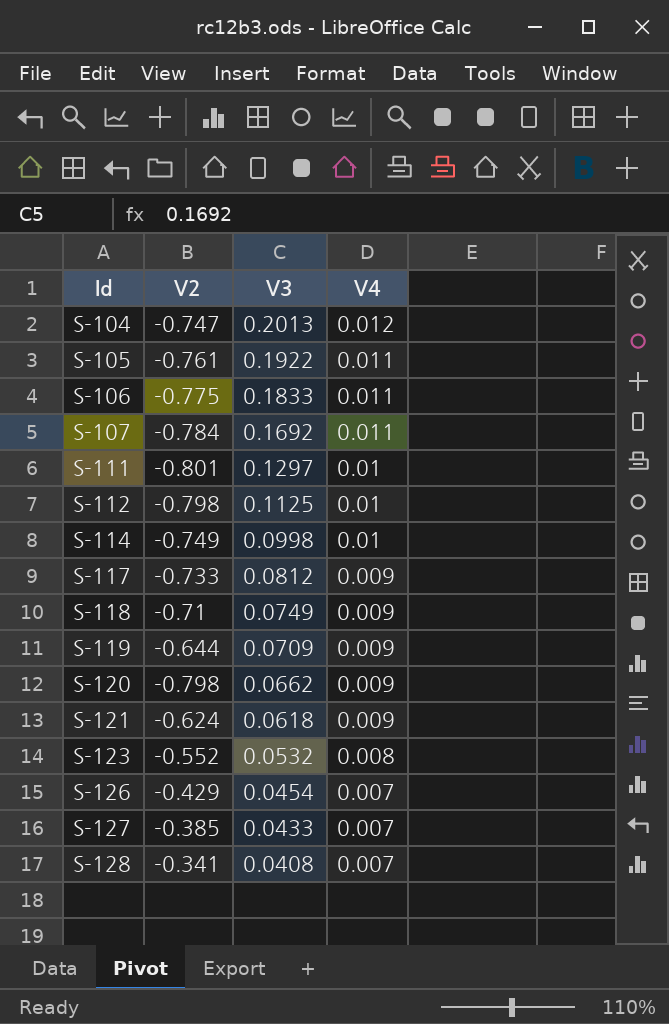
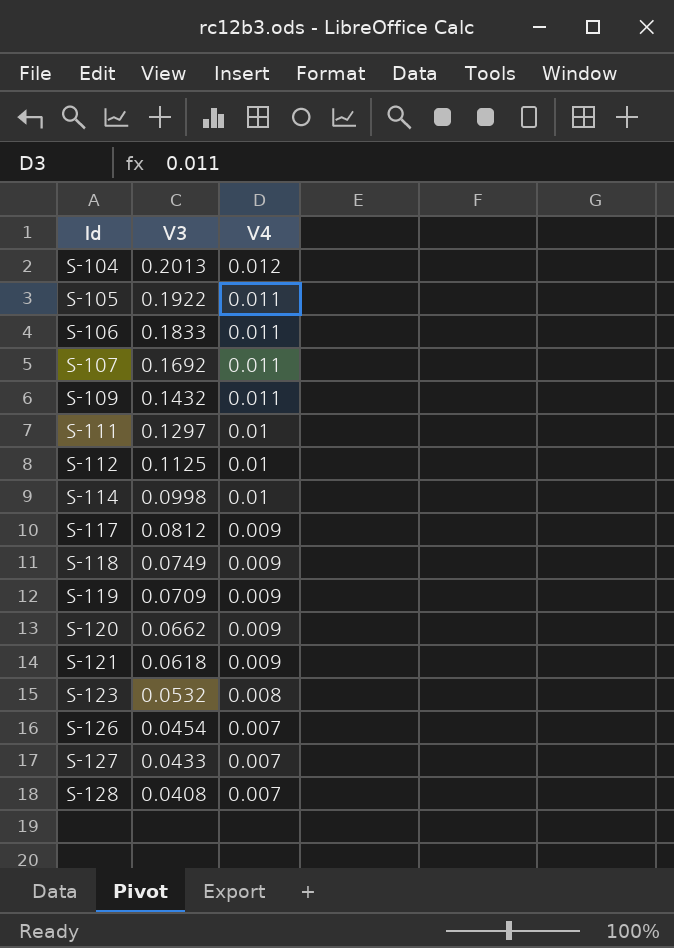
column V2 | position: 2 -> none
row S-109: none -> 0.1432 | 0.011

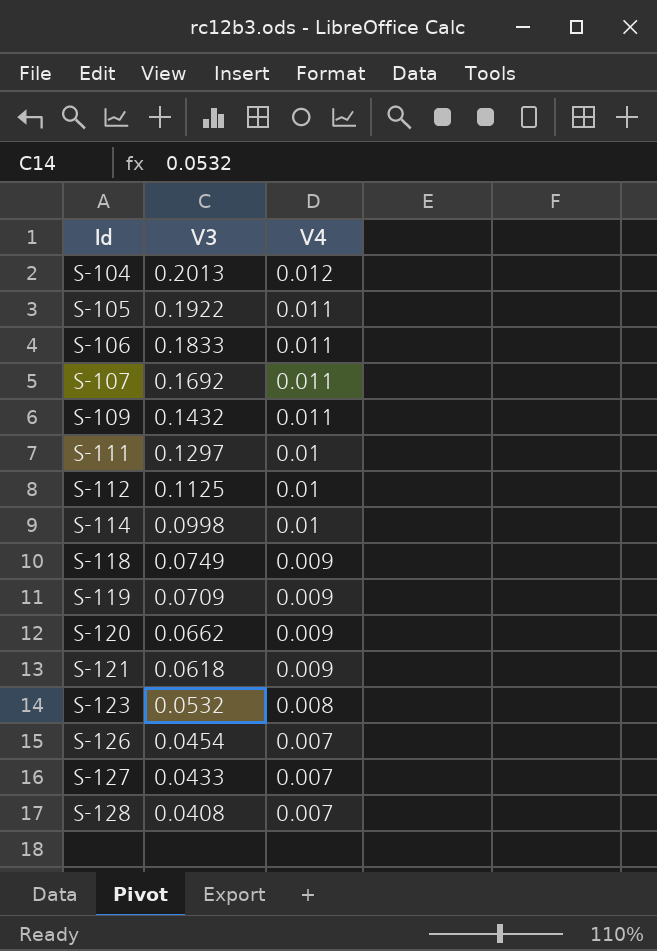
row S-117: 0.0812 | 0.009 -> none

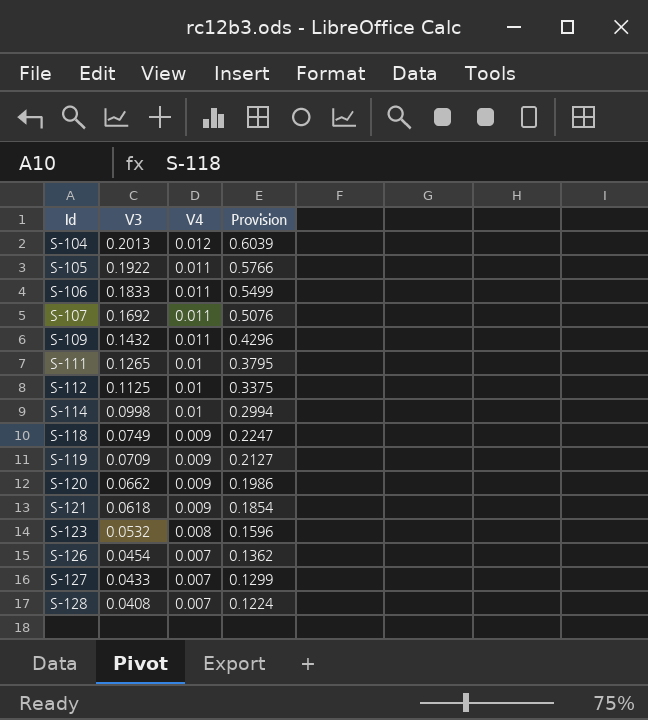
column Provision | formula: none -> [V3] * 3
S-111 | V3: 0.1297 -> 0.1265

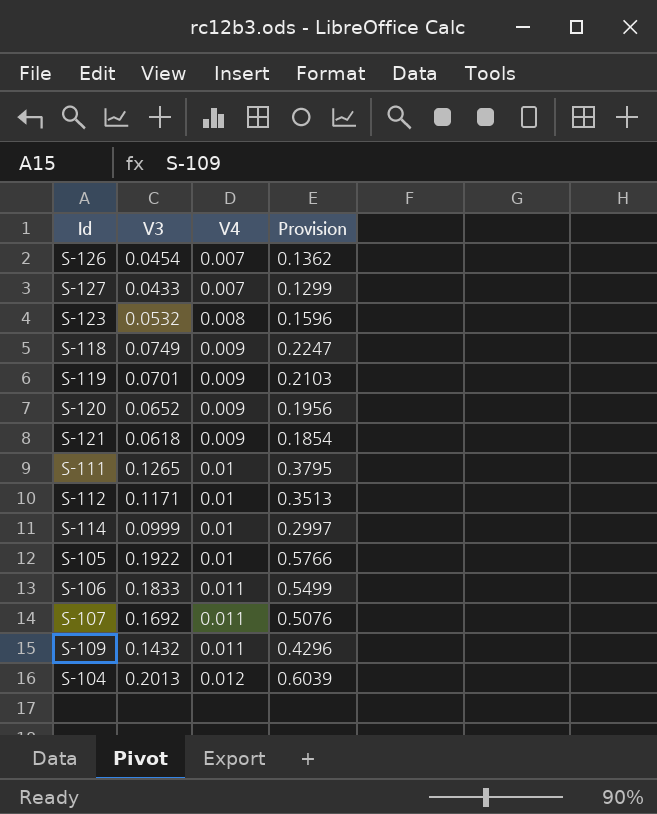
row order: Id ascending -> V4 ascending
row S-128: 0.0408 | 0.007 | 0.1224 -> none
S-119 | V3: 0.0709 -> 0.0701
S-119 | Provision: 0.2127 -> 0.2103
S-120 | V3: 0.0662 -> 0.0652
S-120 | Provision: 0.1986 -> 0.1956
S-112 | V3: 0.1125 -> 0.1171
S-112 | Provision: 0.3375 -> 0.3513
S-114 | V3: 0.0998 -> 0.0999
S-114 | Provision: 0.2994 -> 0.2997
S-105 | V4: 0.011 -> 0.01

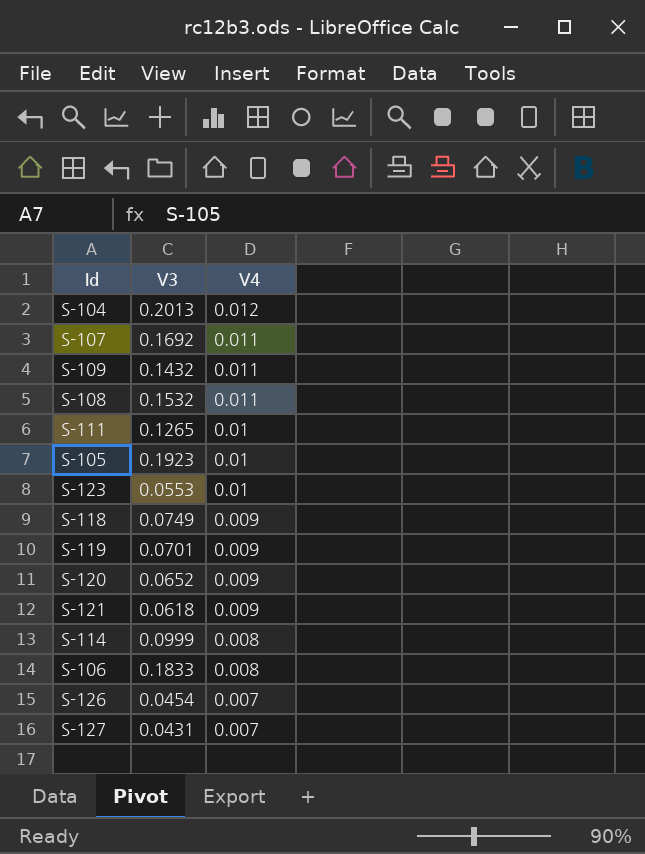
row order: V4 ascending -> V4 descending
column Provision | formula: [V3] * 3 -> none
row S-112: 0.1171 | 0.01 | 0.3513 -> none
row S-108: none -> 0.1532 | 0.011
S-105 | V3: 0.1922 -> 0.1923
S-123 | V3: 0.0532 -> 0.0553
S-123 | V4: 0.008 -> 0.01
S-114 | V4: 0.01 -> 0.008
S-106 | V4: 0.011 -> 0.008
S-127 | V3: 0.0433 -> 0.0431

